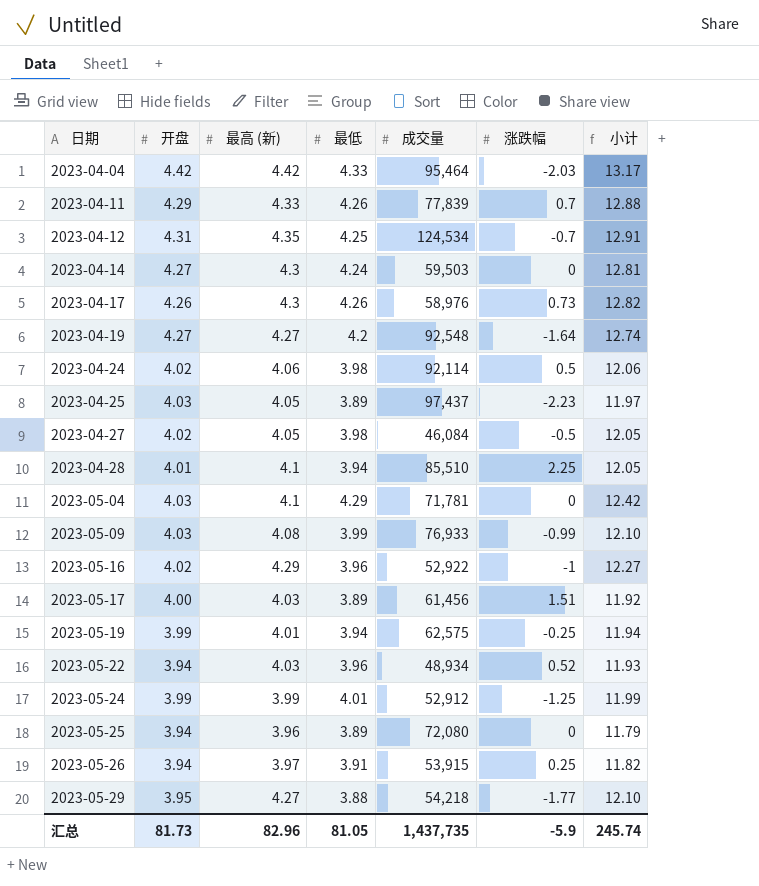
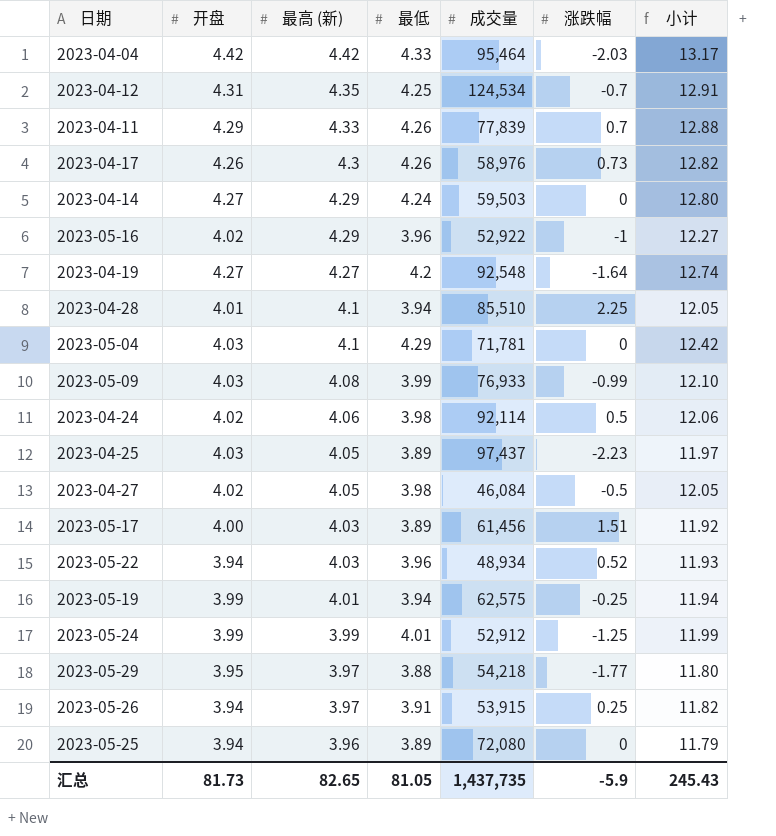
row order: 日期 ascending -> 最高 (新) descending
2023-04-14 | 最高 (新): 4.3 -> 4.29
2023-04-14 | 小计: 12.81 -> 12.80
2023-05-29 | 最高 (新): 4.27 -> 3.97
2023-05-29 | 小计: 12.10 -> 11.80
汇总 | 最高 (新): 82.96 -> 82.65
汇总 | 小计: 245.74 -> 245.43

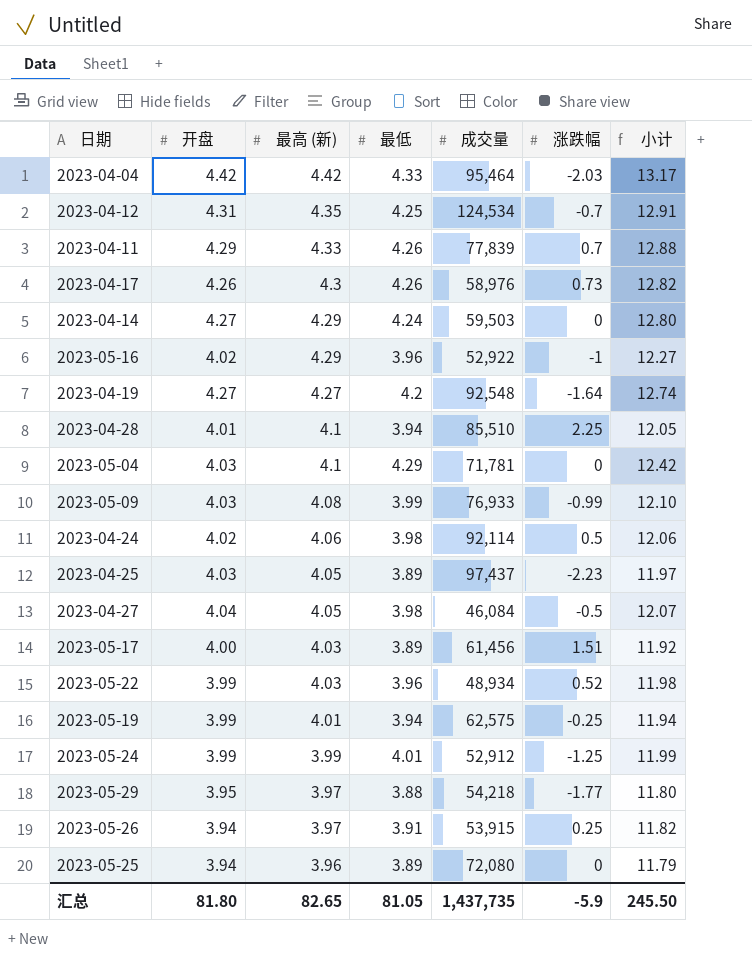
2023-04-27 | 开盘: 4.02 -> 4.04
2023-04-27 | 小计: 12.05 -> 12.07
2023-05-22 | 开盘: 3.94 -> 3.99
2023-05-22 | 小计: 11.93 -> 11.98
汇总 | 开盘: 81.73 -> 81.80
汇总 | 小计: 245.43 -> 245.50

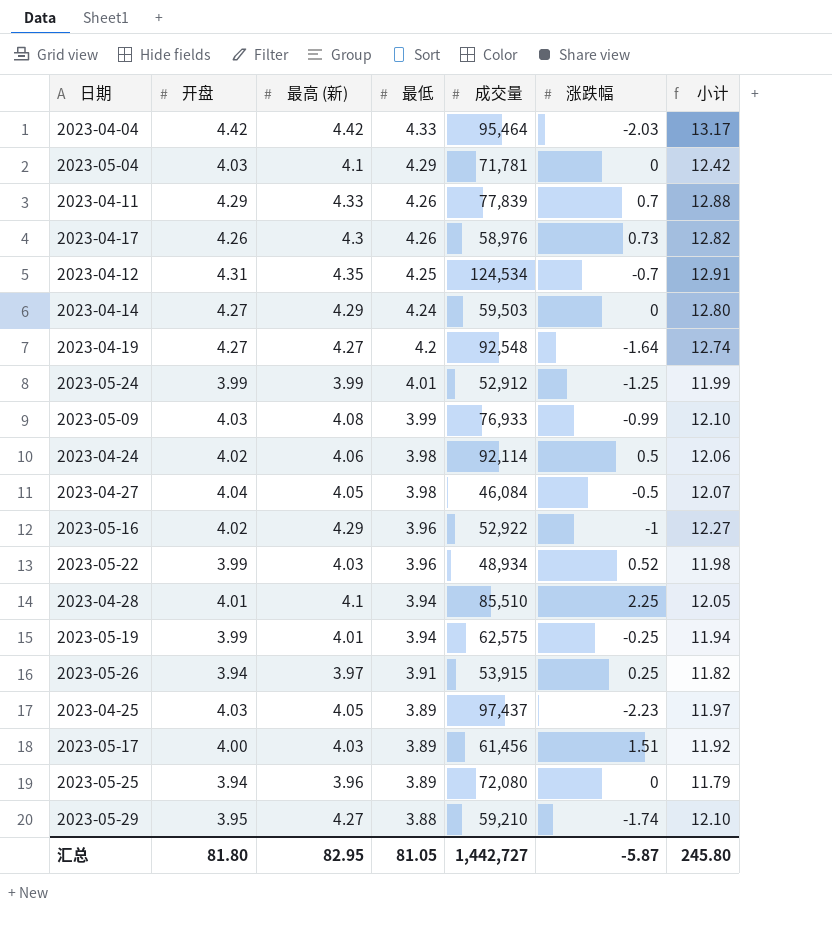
row order: 最高 (新) descending -> 最低 descending
2023-05-29 | 最高 (新): 3.97 -> 4.27
2023-05-29 | 成交量: 54,218 -> 59,210
2023-05-29 | 涨跌幅: -1.77 -> -1.74
2023-05-29 | 小计: 11.80 -> 12.10
汇总 | 最高 (新): 82.65 -> 82.95
汇总 | 成交量: 1,437,735 -> 1,442,727
汇总 | 涨跌幅: -5.9 -> -5.87
汇总 | 小计: 245.50 -> 245.80

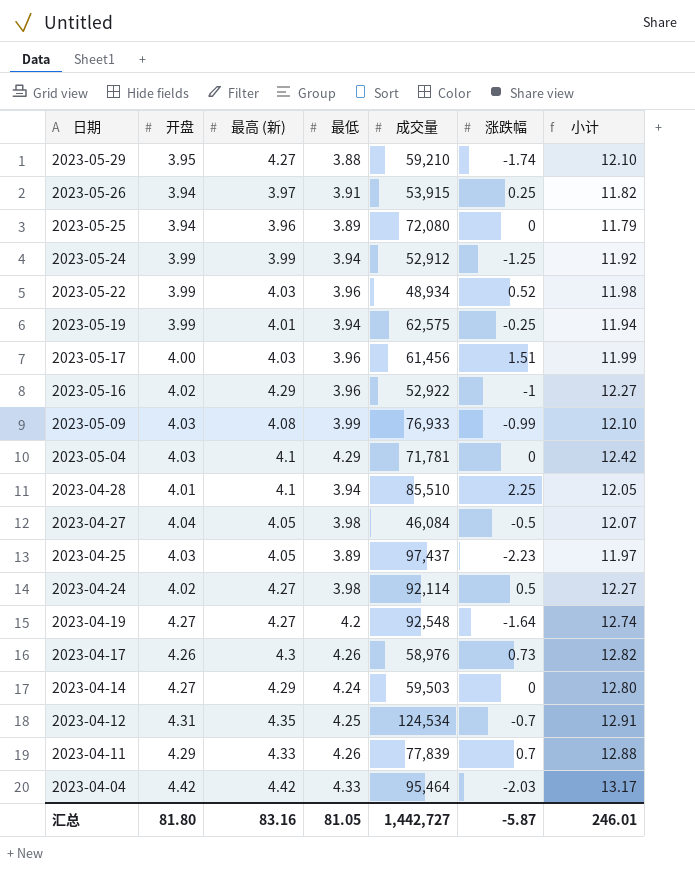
row order: 最低 descending -> 日期 descending
2023-05-24 | 最低: 4.01 -> 3.94
2023-05-24 | 小计: 11.99 -> 11.92
2023-05-17 | 最低: 3.89 -> 3.96
2023-05-17 | 小计: 11.92 -> 11.99
2023-04-24 | 最高 (新): 4.06 -> 4.27
2023-04-24 | 小计: 12.06 -> 12.27
汇总 | 最高 (新): 82.95 -> 83.16
汇总 | 小计: 245.80 -> 246.01

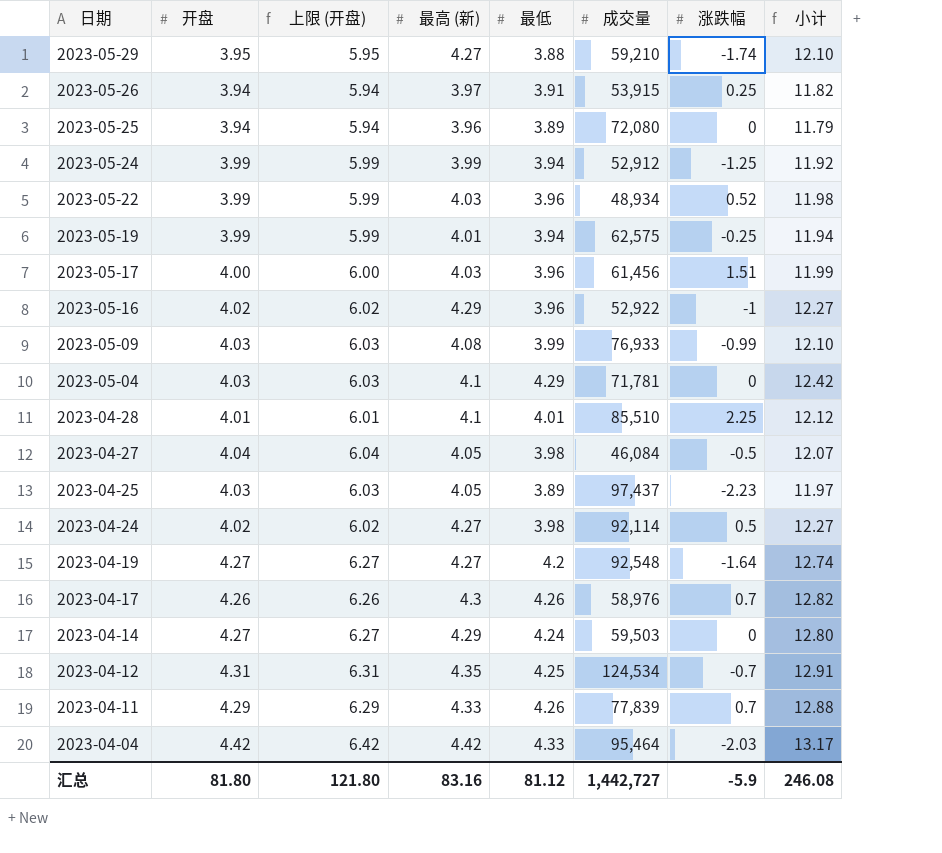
column 上限 (开盘) | formula: none -> [开盘] + 2
2023-04-28 | 最低: 3.94 -> 4.01
2023-04-28 | 小计: 12.05 -> 12.12
2023-04-17 | 涨跌幅: 0.73 -> 0.7
汇总 | 最低: 81.05 -> 81.12
汇总 | 涨跌幅: -5.87 -> -5.9
汇总 | 小计: 246.01 -> 246.08

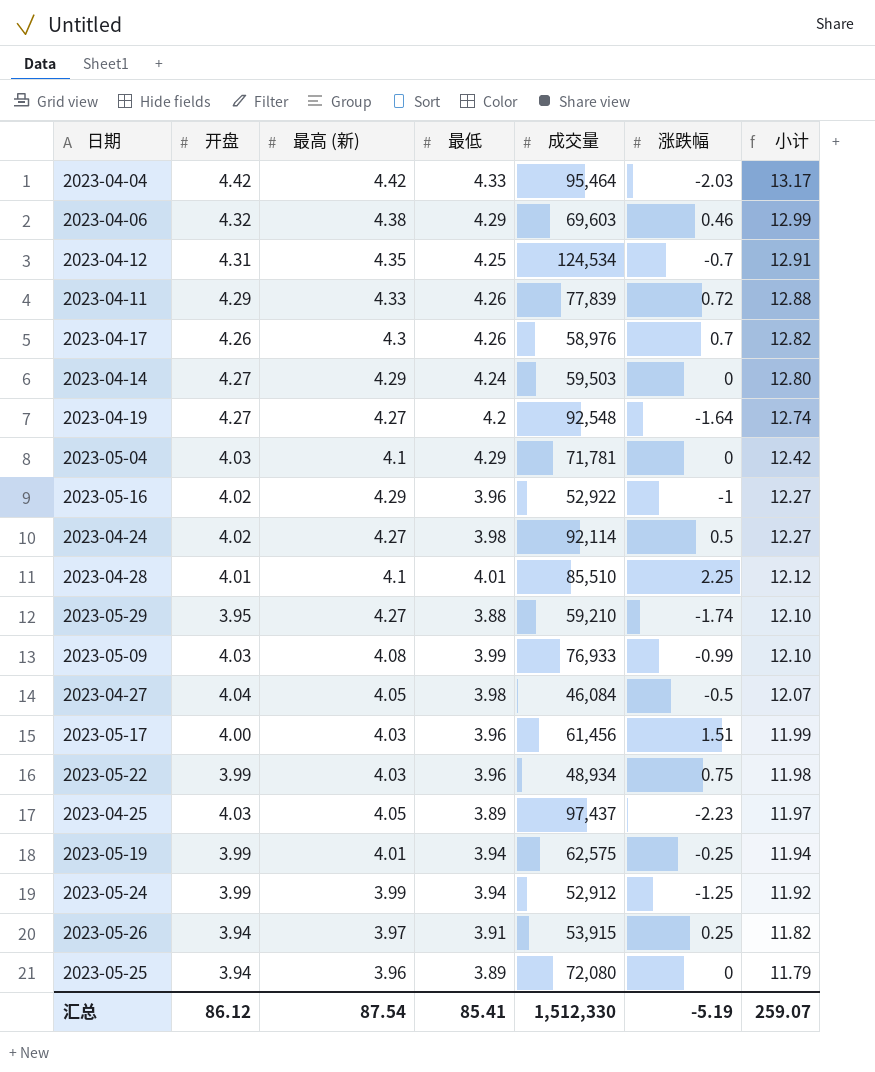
row order: 日期 descending -> 小计 descending
column 上限 (开盘) | formula: [开盘] + 2 -> none
row 2023-04-06: none -> 4.32 | 4.38 | 4.29 | 69,603 | 0.46 | 12.99
2023-04-11 | 涨跌幅: 0.7 -> 0.72
2023-05-22 | 涨跌幅: 0.52 -> 0.75
汇总 | 开盘: 81.80 -> 86.12
汇总 | 最高 (新): 83.16 -> 87.54
汇总 | 最低: 81.12 -> 85.41
汇总 | 成交量: 1,442,727 -> 1,512,330
汇总 | 涨跌幅: -5.9 -> -5.19
汇总 | 小计: 246.08 -> 259.07

